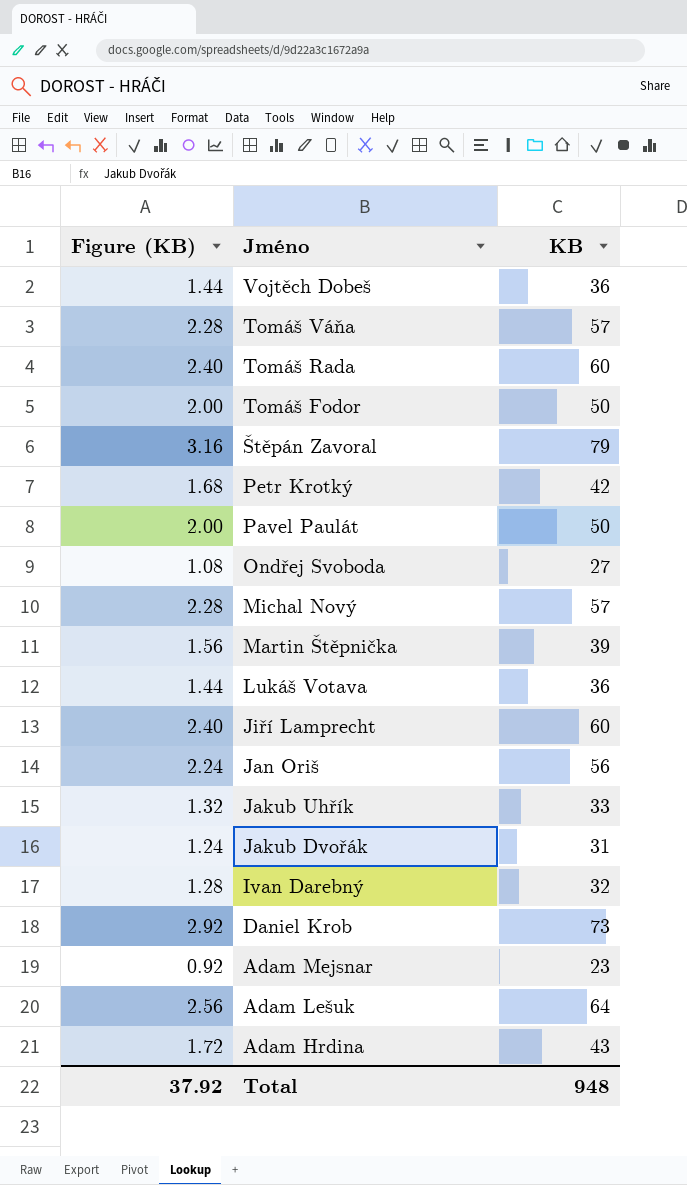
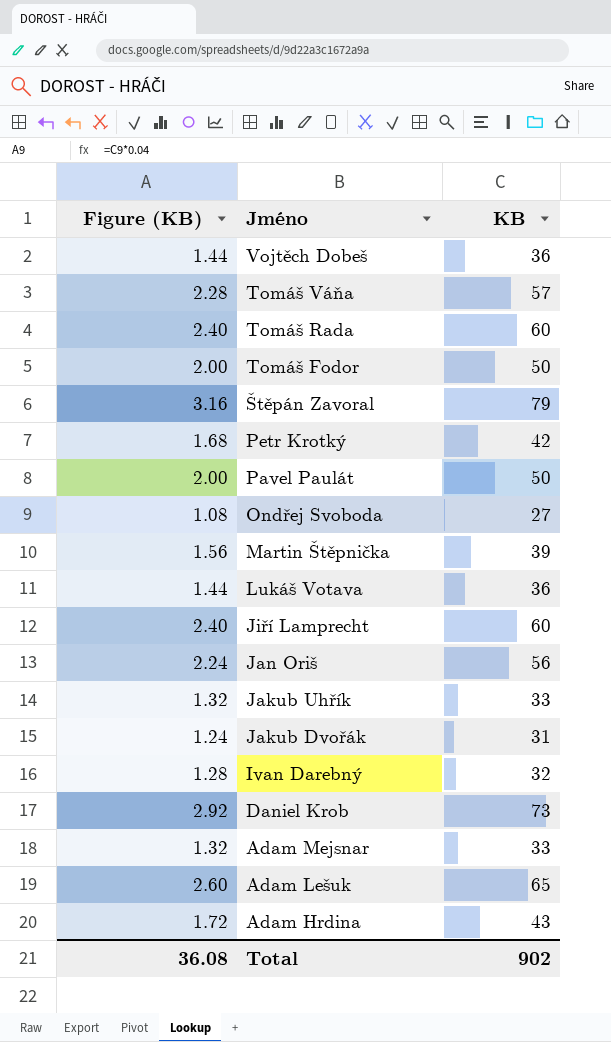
row Michal Nový: 2.28 | 57 -> none
Adam Mejsnar | Figure (KB): 0.92 -> 1.32
Adam Mejsnar | KB: 23 -> 33
Adam Lešuk | Figure (KB): 2.56 -> 2.60
Adam Lešuk | KB: 64 -> 65
Total | Figure (KB): 37.92 -> 36.08
Total | KB: 948 -> 902

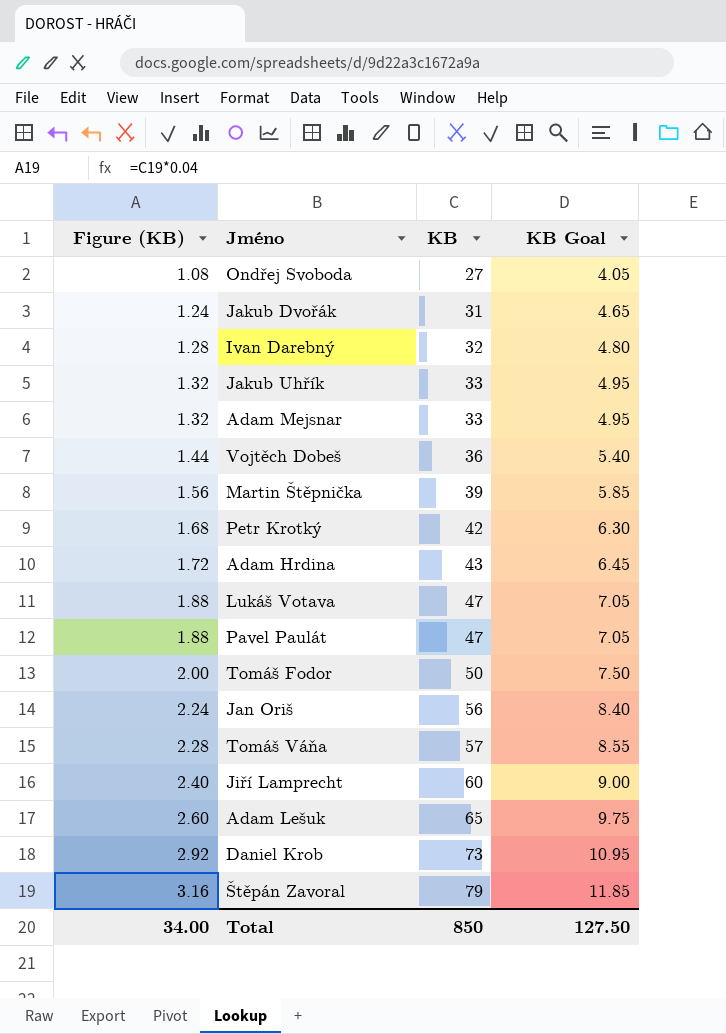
row order: Jméno descending -> Figure (KB) ascending
column KB Goal | formula: none -> [KB] * 0.15
row Tomáš Rada: 2.40 | 60 -> none
Lukáš Votava | Figure (KB): 1.44 -> 1.88
Lukáš Votava | KB: 36 -> 47
Pavel Paulát | Figure (KB): 2.00 -> 1.88
Pavel Paulát | KB: 50 -> 47
Total | Figure (KB): 36.08 -> 34.00
Total | KB: 902 -> 850

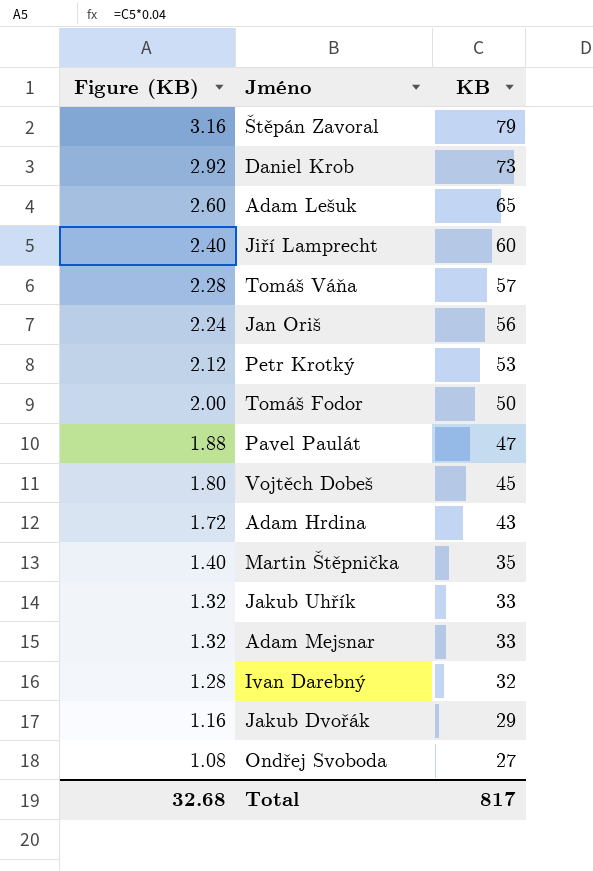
row order: Figure (KB) ascending -> Figure (KB) descending
column KB Goal | formula: [KB] * 0.15 -> none
row Lukáš Votava: 1.88 | 47 | 7.05 -> none
Petr Krotký | Figure (KB): 1.68 -> 2.12
Petr Krotký | KB: 42 -> 53
Vojtěch Dobeš | Figure (KB): 1.44 -> 1.80
Vojtěch Dobeš | KB: 36 -> 45
Martin Štěpnička | Figure (KB): 1.56 -> 1.40
Martin Štěpnička | KB: 39 -> 35
Jakub Dvořák | Figure (KB): 1.24 -> 1.16
Jakub Dvořák | KB: 31 -> 29
Total | Figure (KB): 34.00 -> 32.68
Total | KB: 850 -> 817

